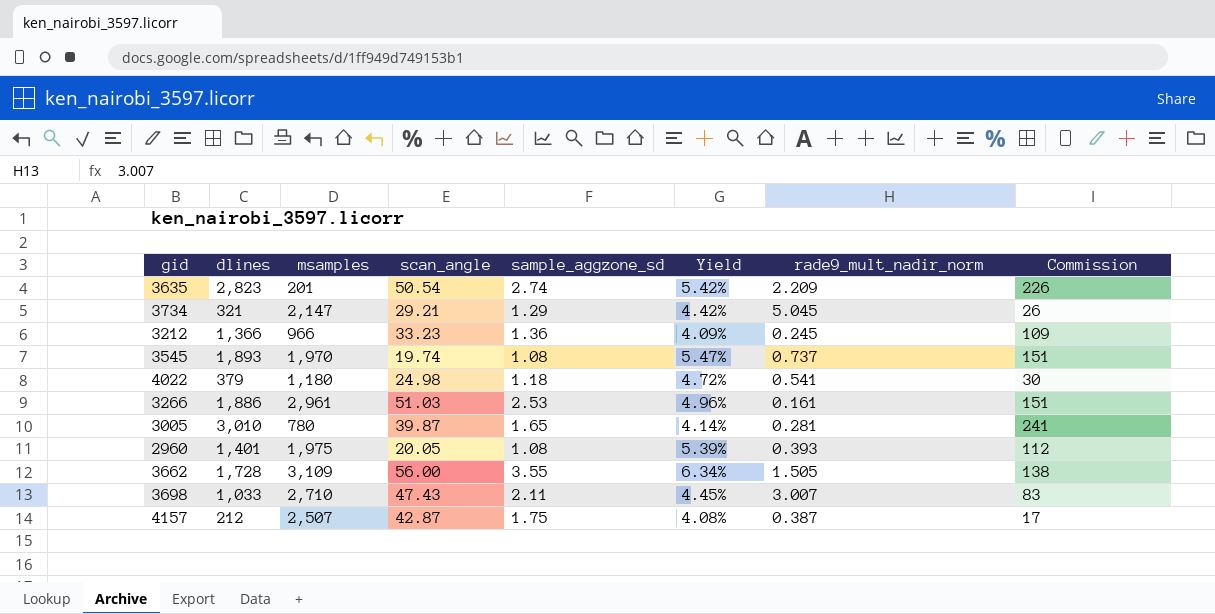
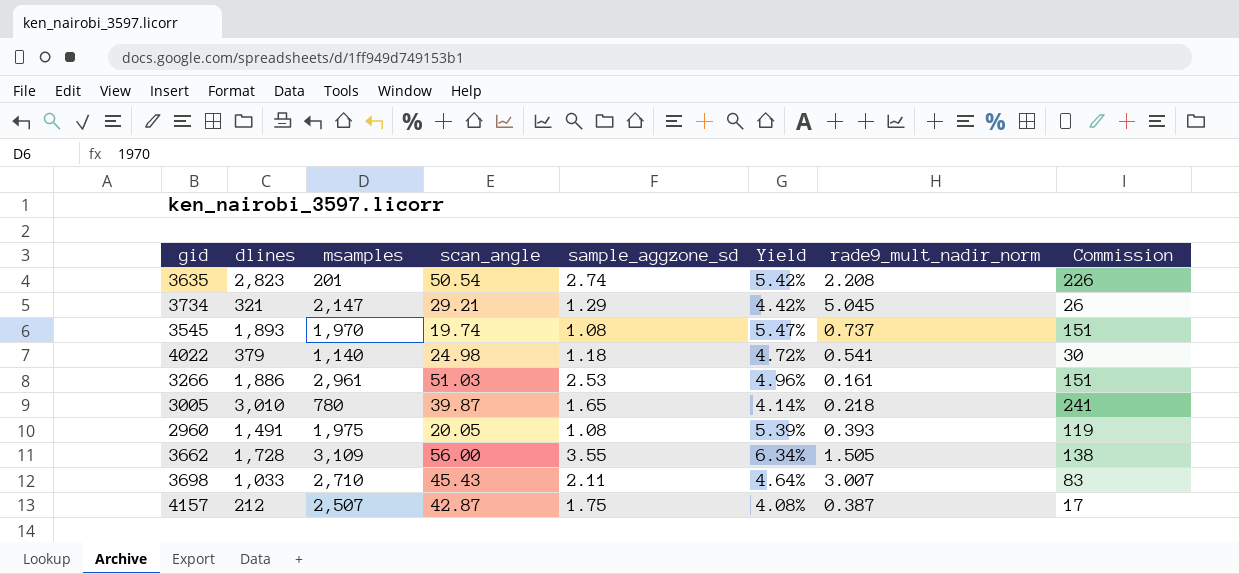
row 3212: 1,366 | 966 | 33.23 | 1.36 | 4.09% | 0.245 | 109 -> none
3635 | rade9_mult_nadir_norm: 2.209 -> 2.208
4022 | msamples: 1,180 -> 1,140
3005 | rade9_mult_nadir_norm: 0.281 -> 0.218
2960 | dlines: 1,401 -> 1,491
2960 | Commission: 112 -> 119
3698 | scan_angle: 47.43 -> 45.43
3698 | Yield: 4.45% -> 4.64%

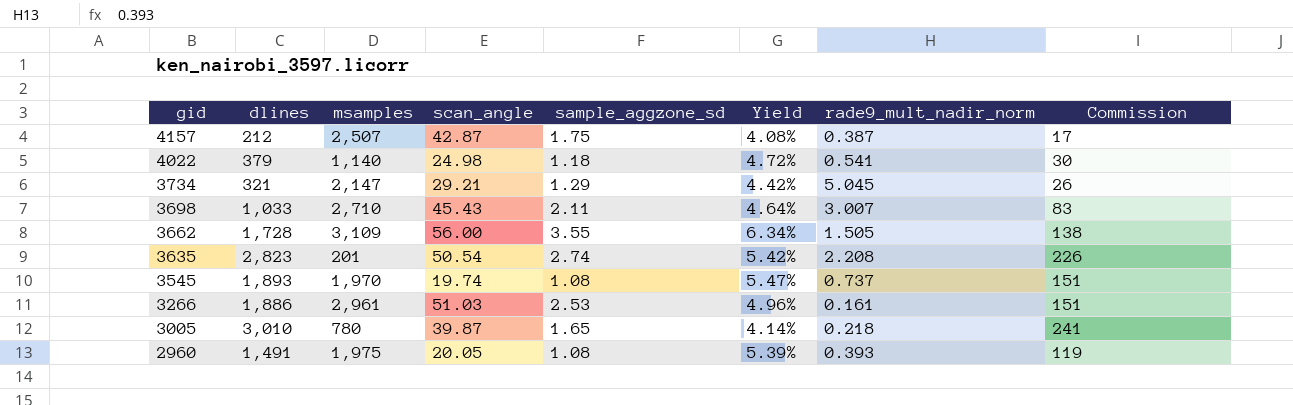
row order: none -> gid descending

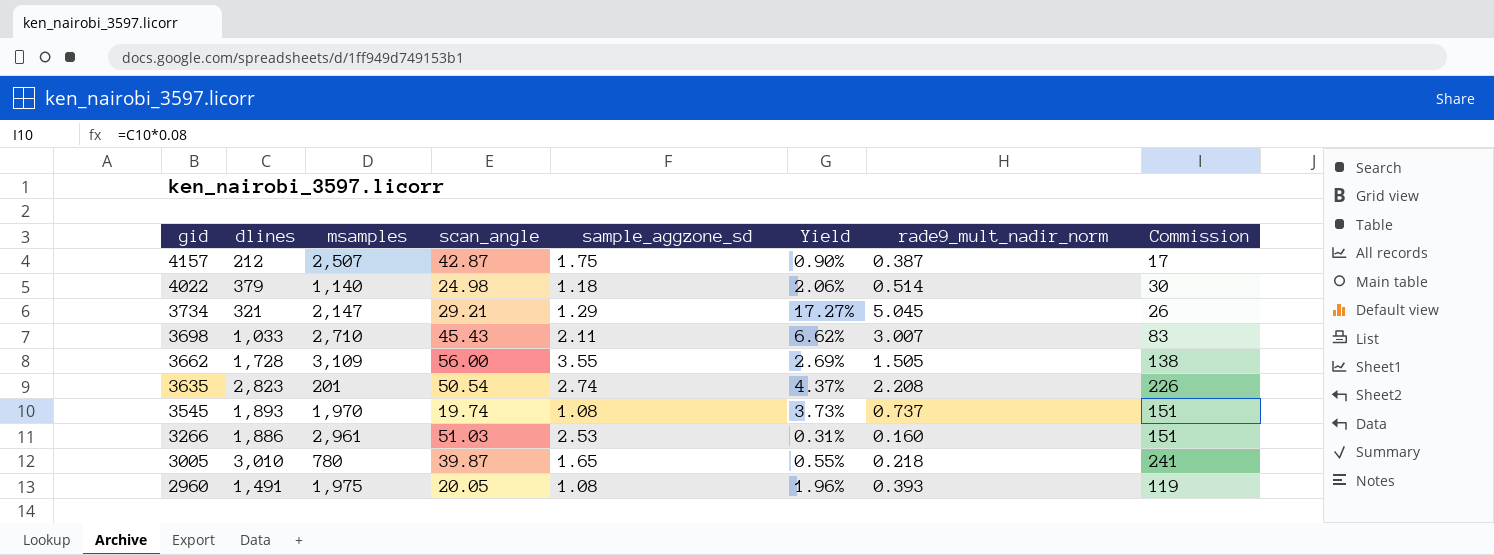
column Yield | formula: [sample_aggzone_sd] / [scan_angle] -> [rade9_mult_nadir_norm] / [scan_angle]
4022 | rade9_mult_nadir_norm: 0.541 -> 0.514
3266 | rade9_mult_nadir_norm: 0.161 -> 0.160

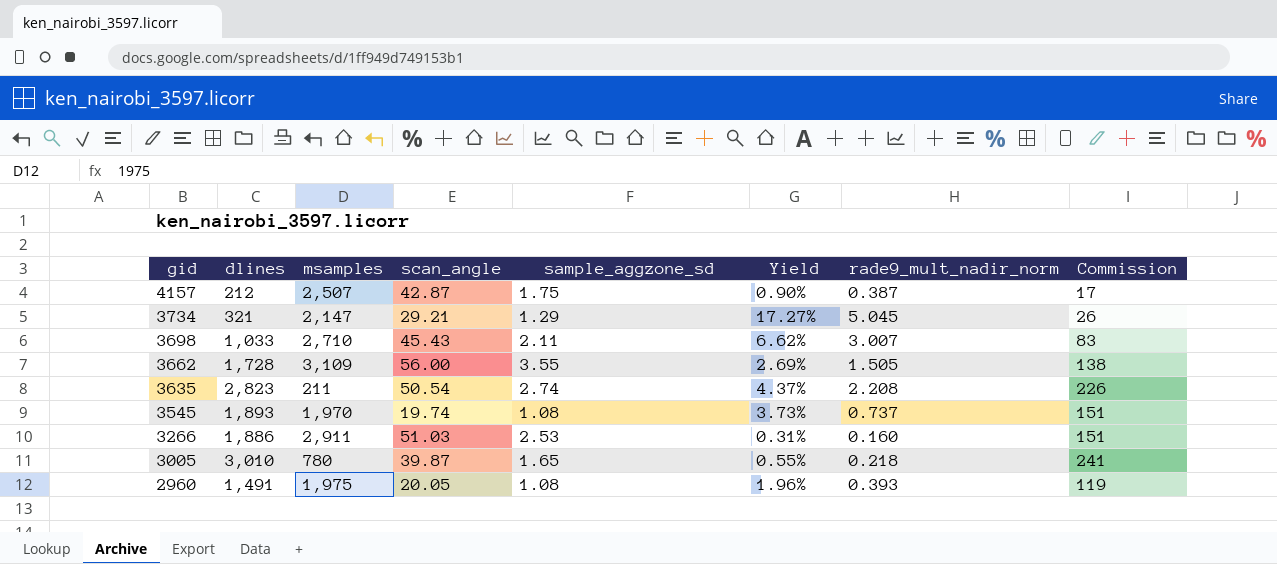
row 4022: 379 | 1,140 | 24.98 | 1.18 | 2.06% | 0.514 | 30 -> none
3635 | msamples: 201 -> 211
3266 | msamples: 2,961 -> 2,911

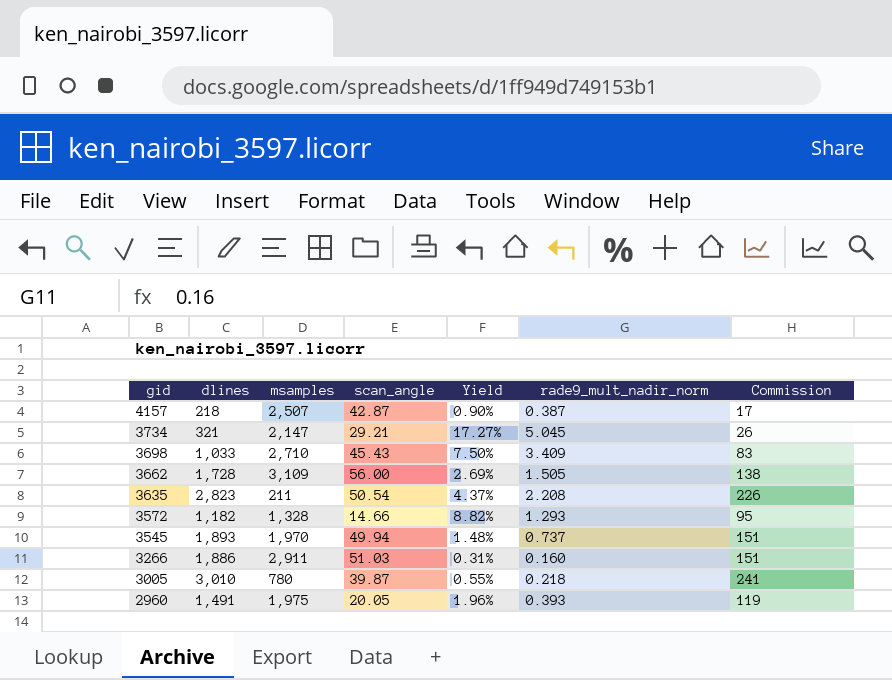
column sample_aggzone_sd | position: 5 -> none
4157 | dlines: 212 -> 218
3698 | Yield: 6.62% -> 7.50%
3698 | rade9_mult_nadir_norm: 3.007 -> 3.409
row 3572: none -> 1,182 | 1,328 | 14.66 | 8.82% | 1.293 | 95
3545 | scan_angle: 19.74 -> 49.94
3545 | Yield: 3.73% -> 1.48%

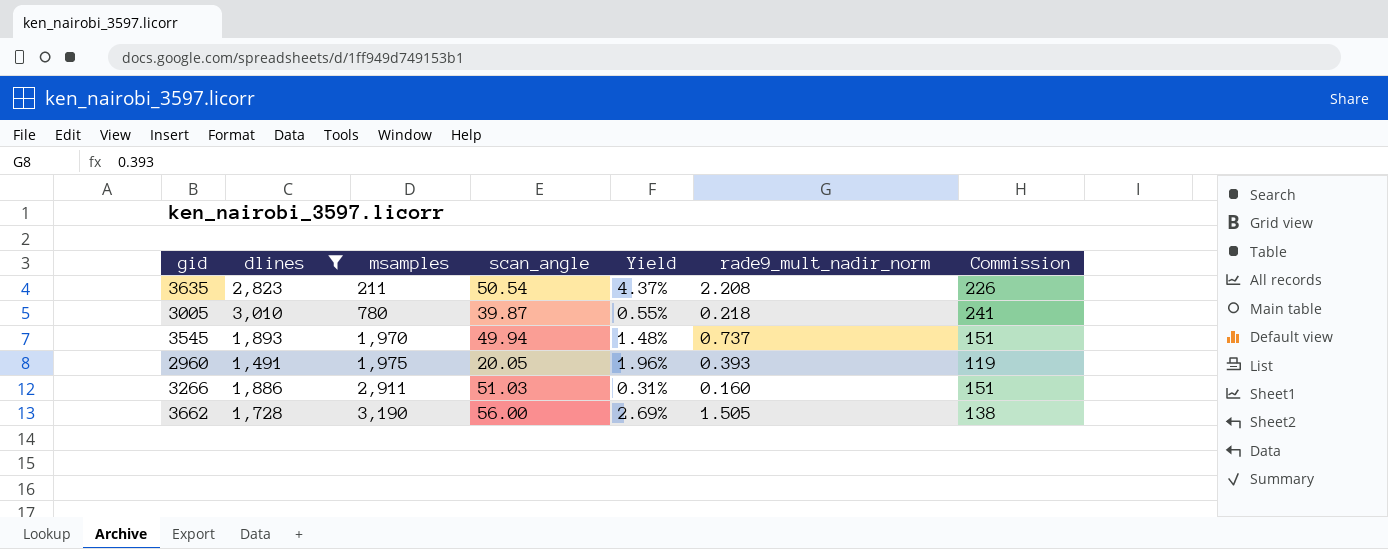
filter: none -> dlines >= 1,491
row order: gid descending -> msamples ascending
3662 | msamples: 3,109 -> 3,190

